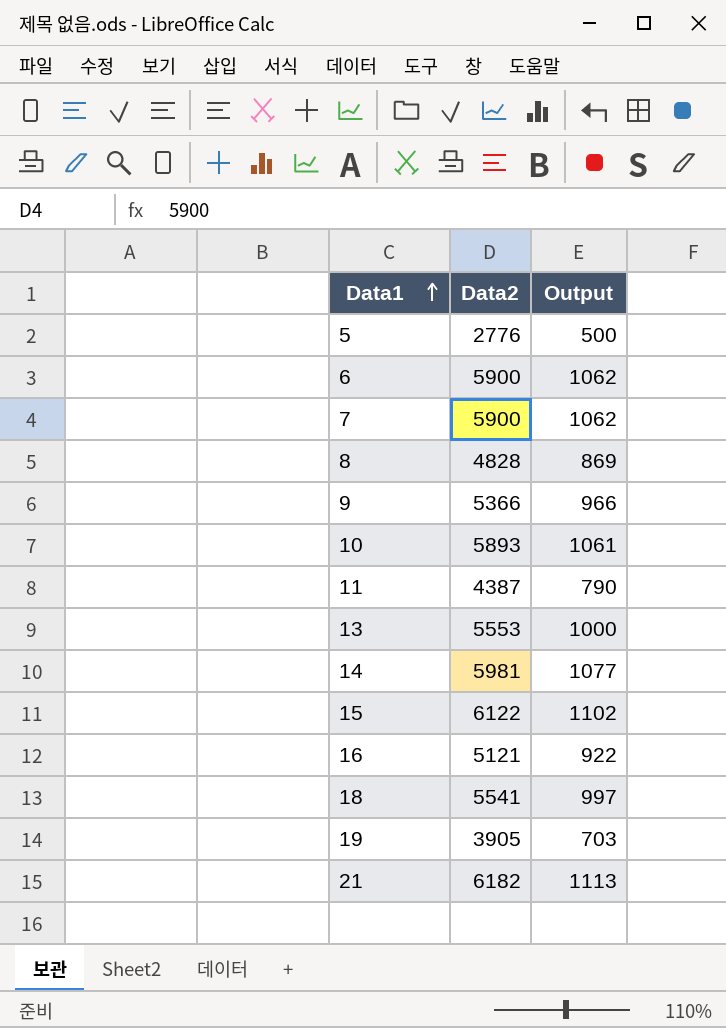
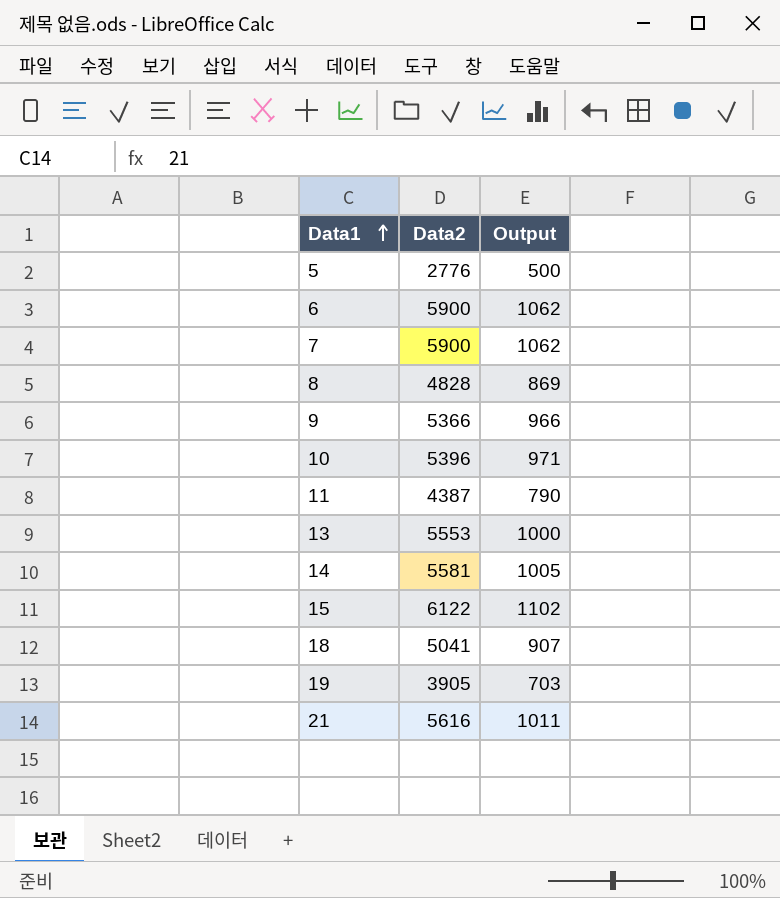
row 16: 5121 | 922 -> none
10 | Data2: 5893 -> 5396
10 | Output: 1061 -> 971
14 | Data2: 5981 -> 5581
14 | Output: 1077 -> 1005
18 | Data2: 5541 -> 5041
18 | Output: 997 -> 907
21 | Data2: 6182 -> 5616
21 | Output: 1113 -> 1011

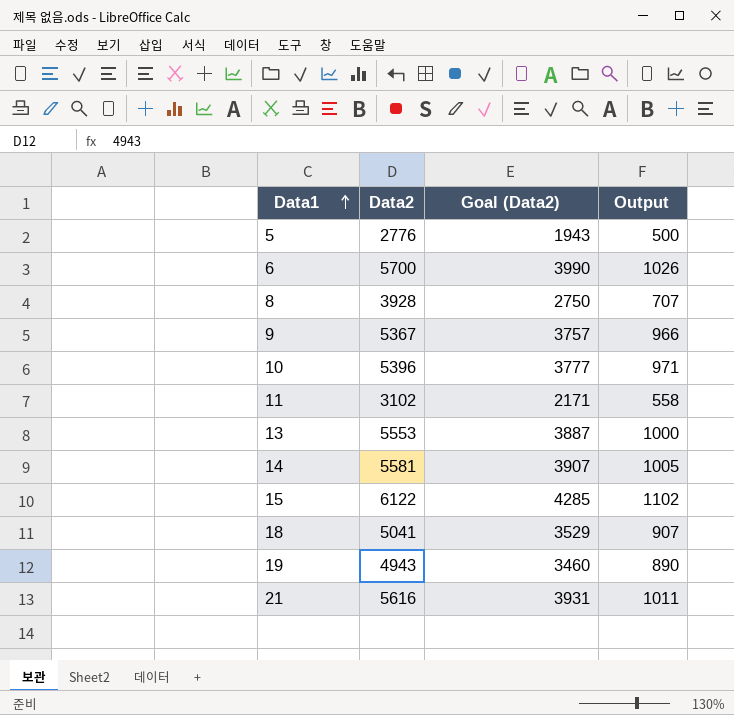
column Goal (Data2) | formula: none -> [Data2] * 0.7
row 7: 5900 | 1062 -> none
6 | Data2: 5900 -> 5700
6 | Output: 1062 -> 1026
8 | Data2: 4828 -> 3928
8 | Output: 869 -> 707
9 | Data2: 5366 -> 5367
11 | Data2: 4387 -> 3102
11 | Output: 790 -> 558
19 | Data2: 3905 -> 4943
19 | Output: 703 -> 890

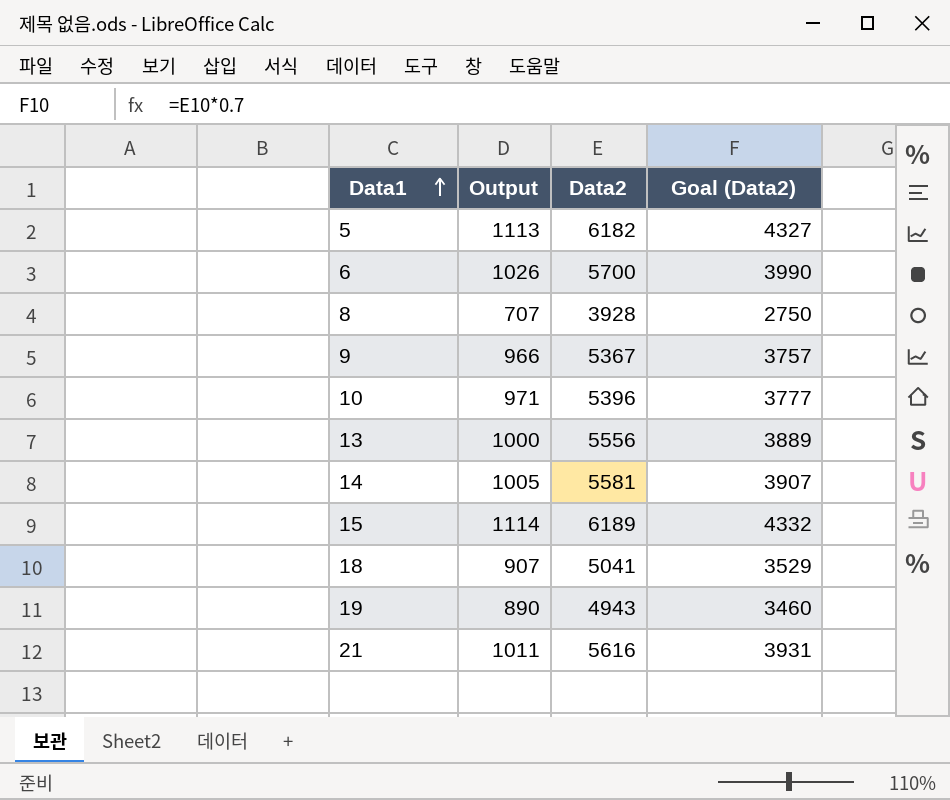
column Output | position: 4 -> 2
row 11: 3102 | 2171 | 558 -> none
5 | Output: 500 -> 1113
5 | Data2: 2776 -> 6182
5 | Goal (Data2): 1943 -> 4327
13 | Data2: 5553 -> 5556
13 | Goal (Data2): 3887 -> 3889
15 | Output: 1102 -> 1114
15 | Data2: 6122 -> 6189
15 | Goal (Data2): 4285 -> 4332

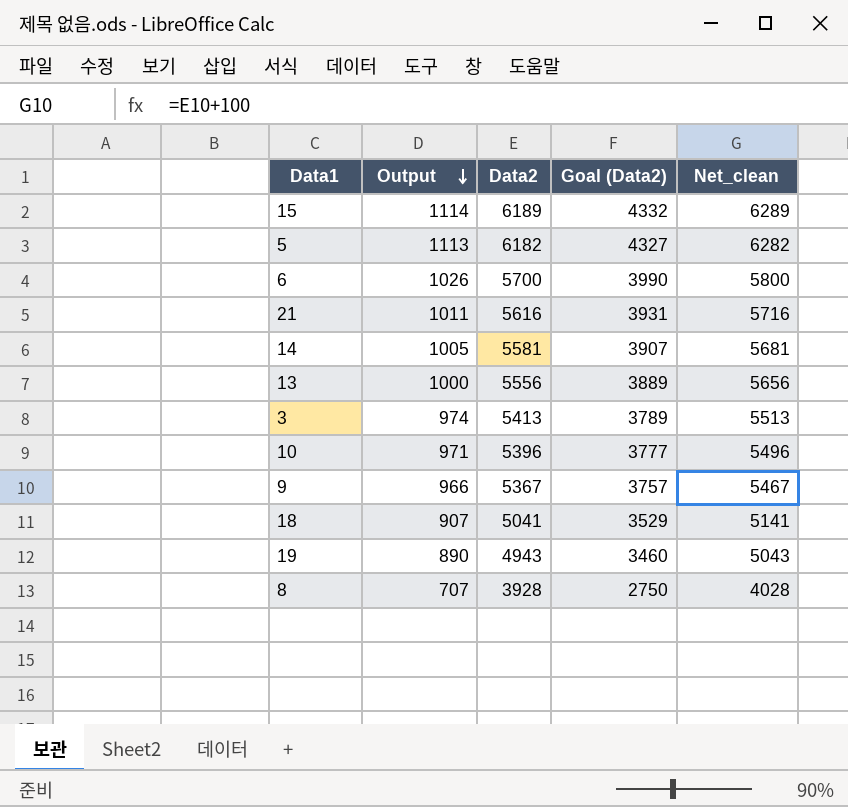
row order: Data1 ascending -> Output descending
column Net_clean | formula: none -> [Data2] + 100
row 3: none -> 974 | 5413 | 3789 | 5513

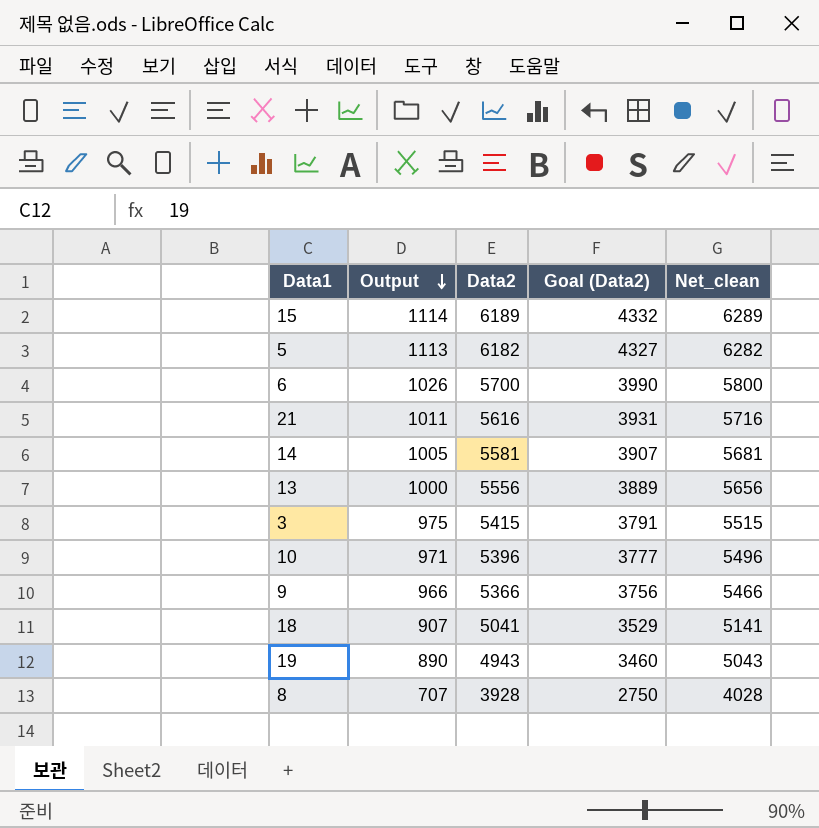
3 | Output: 974 -> 975
3 | Data2: 5413 -> 5415
3 | Goal (Data2): 3789 -> 3791
3 | Net_clean: 5513 -> 5515
9 | Data2: 5367 -> 5366
9 | Goal (Data2): 3757 -> 3756
9 | Net_clean: 5467 -> 5466

